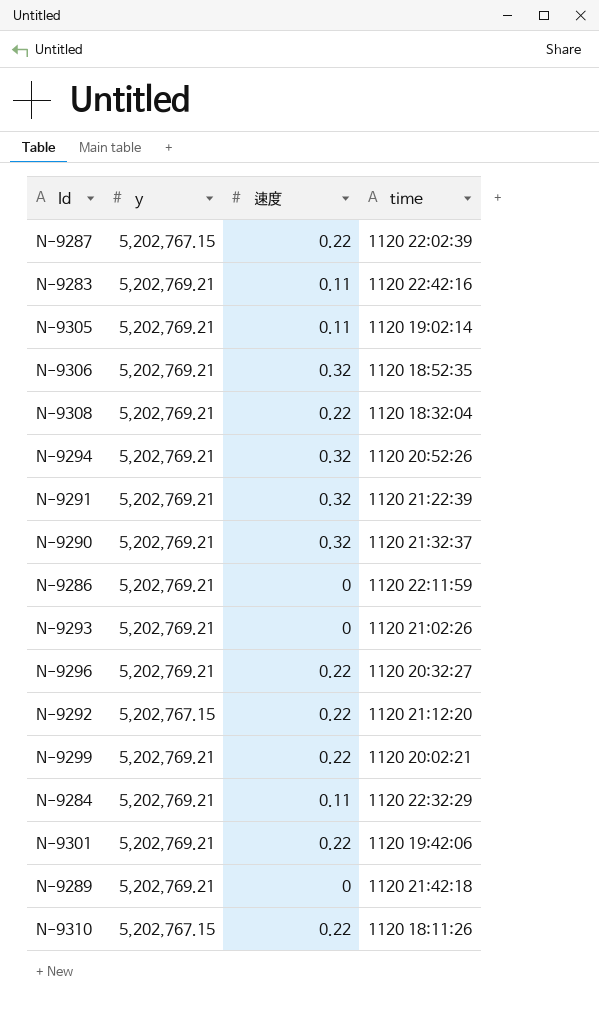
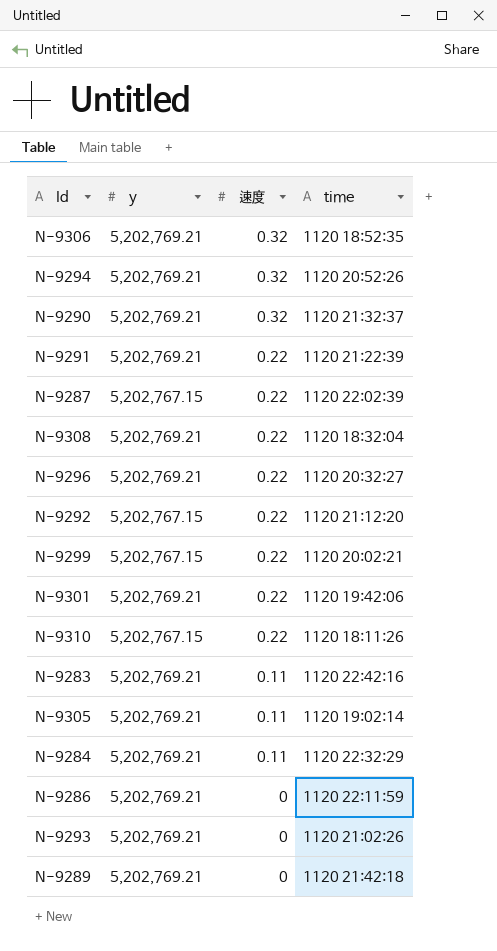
row order: none -> 速度 descending
N-9291 | 速度: 0.32 -> 0.22
N-9299 | y: 5,202,769.21 -> 5,202,767.15

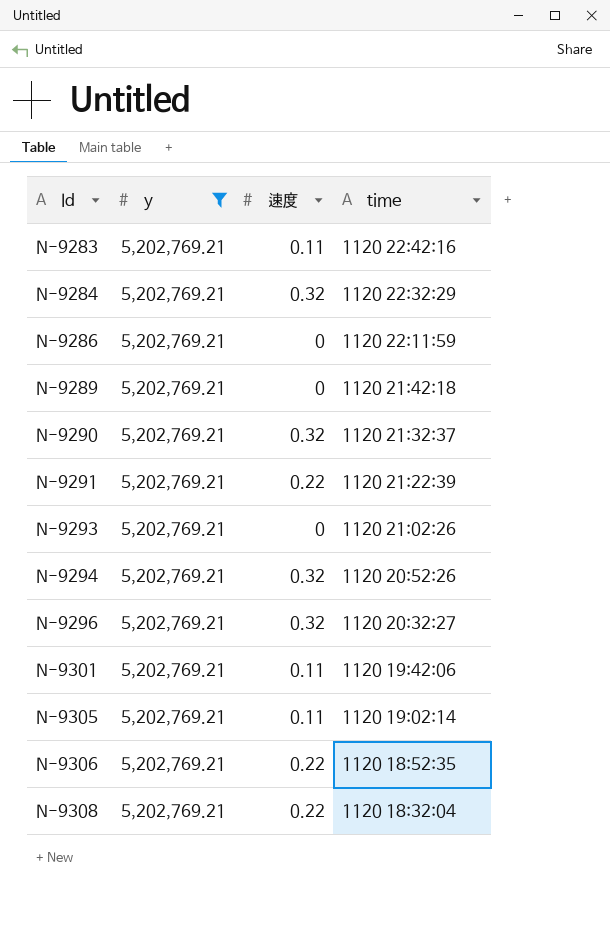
filter: none -> y = 5,202,769.21
row order: 速度 descending -> Id ascending
N-9284 | 速度: 0.11 -> 0.32
N-9296 | 速度: 0.22 -> 0.32
N-9301 | 速度: 0.22 -> 0.11
N-9306 | 速度: 0.32 -> 0.22

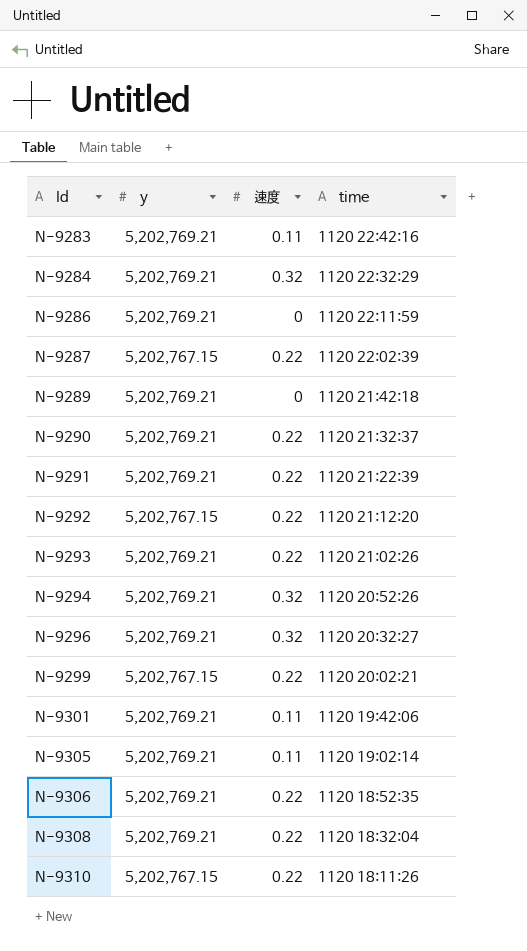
filter: y = 5,202,769.21 -> none
N-9290 | 速度: 0.32 -> 0.22
N-9293 | 速度: 0 -> 0.22

